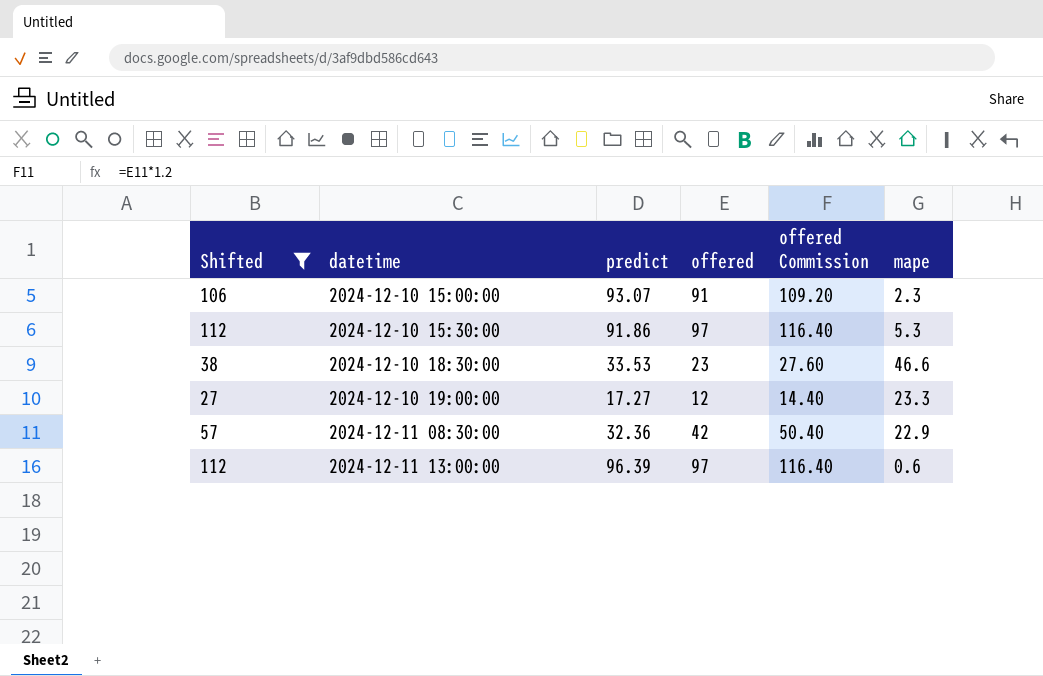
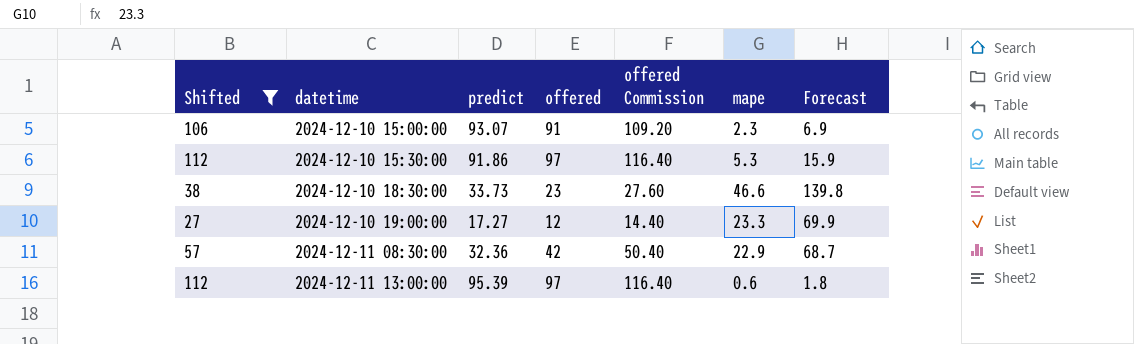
column Forecast | formula: none -> [mape] * 3
2024-12-10 18:30:00 | predict: 33.53 -> 33.73
2024-12-11 13:00:00 | predict: 96.39 -> 95.39

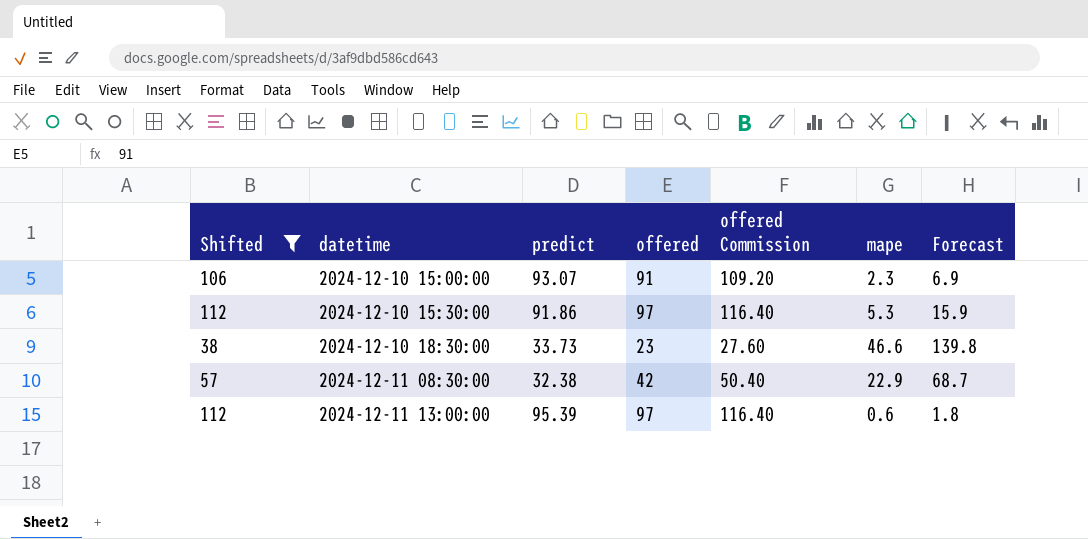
row 2024-12-10 19:00:00: 27 | 17.27 | 12 | 14.40 | 23.3 | 69.9 -> none
2024-12-11 08:30:00 | predict: 32.36 -> 32.38

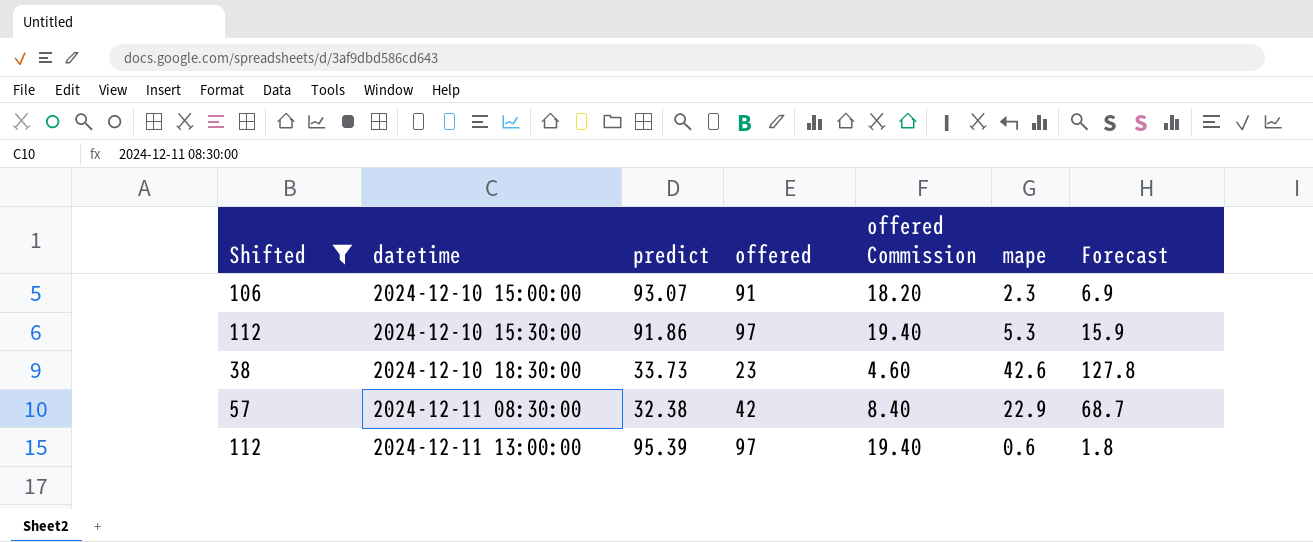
column offered Commission | formula: [offered] * 1.2 -> [offered] * 0.2
2024-12-10 18:30:00 | mape: 46.6 -> 42.6
2024-12-10 18:30:00 | Forecast: 139.8 -> 127.8

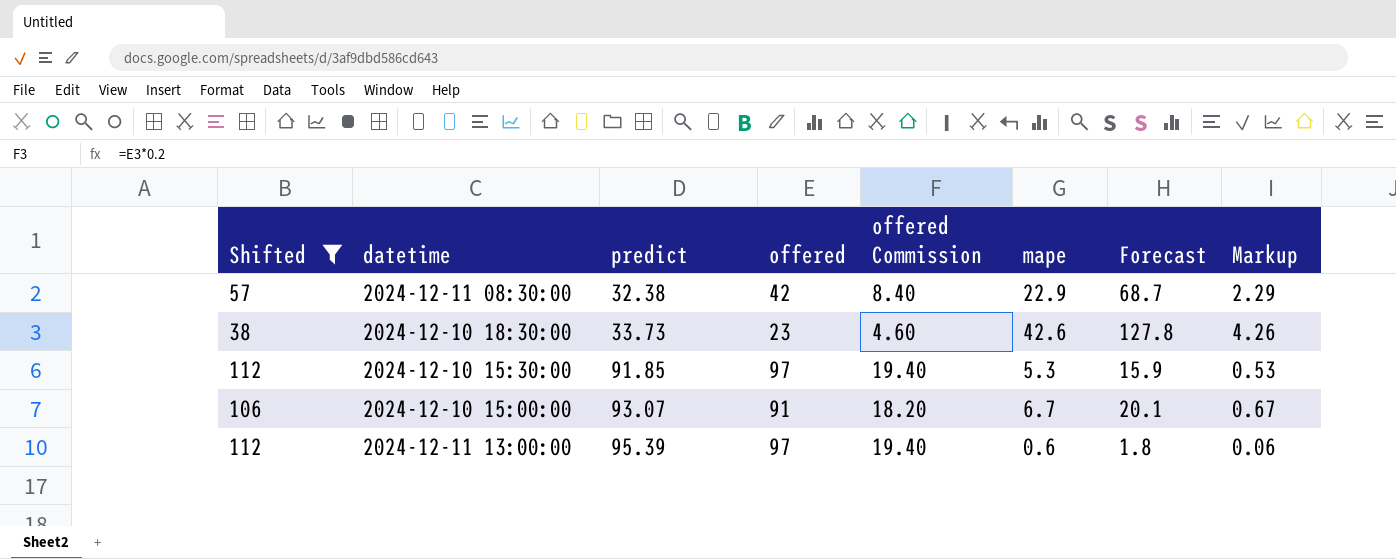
row order: datetime ascending -> predict ascending
column Markup | formula: none -> [mape] * 0.1
2024-12-10 15:30:00 | predict: 91.86 -> 91.85
2024-12-10 15:00:00 | mape: 2.3 -> 6.7
2024-12-10 15:00:00 | Forecast: 6.9 -> 20.1

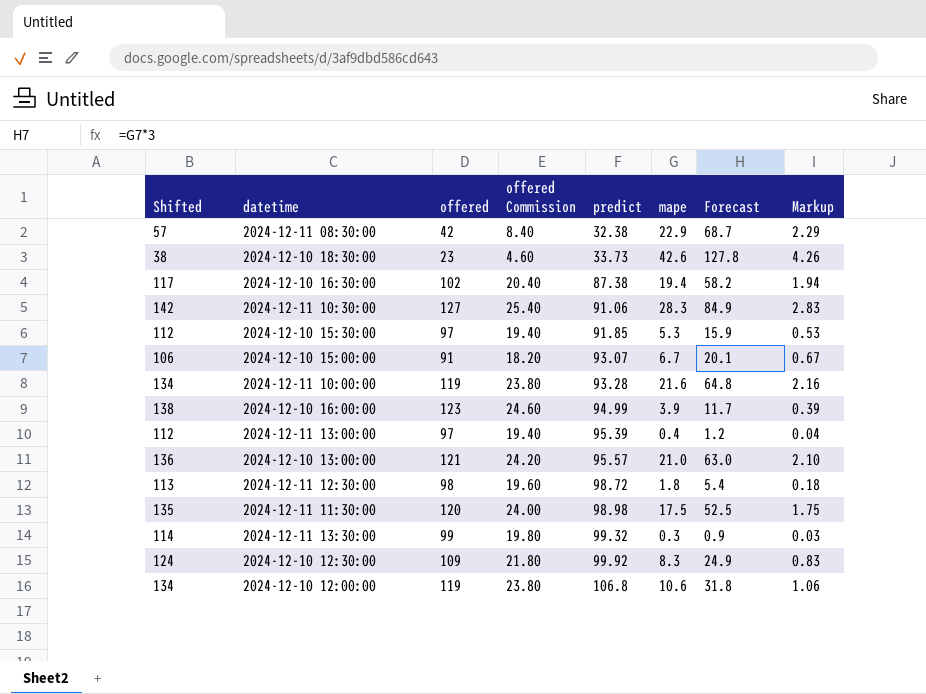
filter: Shifted <= 112 -> none
column predict | position: 3 -> 5
2024-12-11 13:00:00 | mape: 0.6 -> 0.4
2024-12-11 13:00:00 | Forecast: 1.8 -> 1.2
2024-12-11 13:00:00 | Markup: 0.06 -> 0.04

